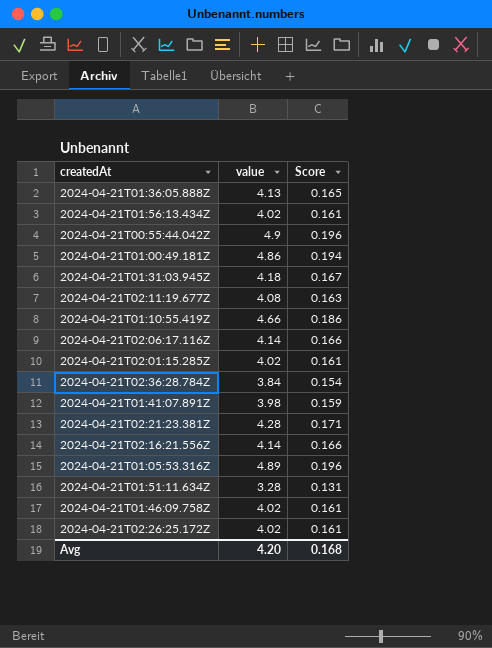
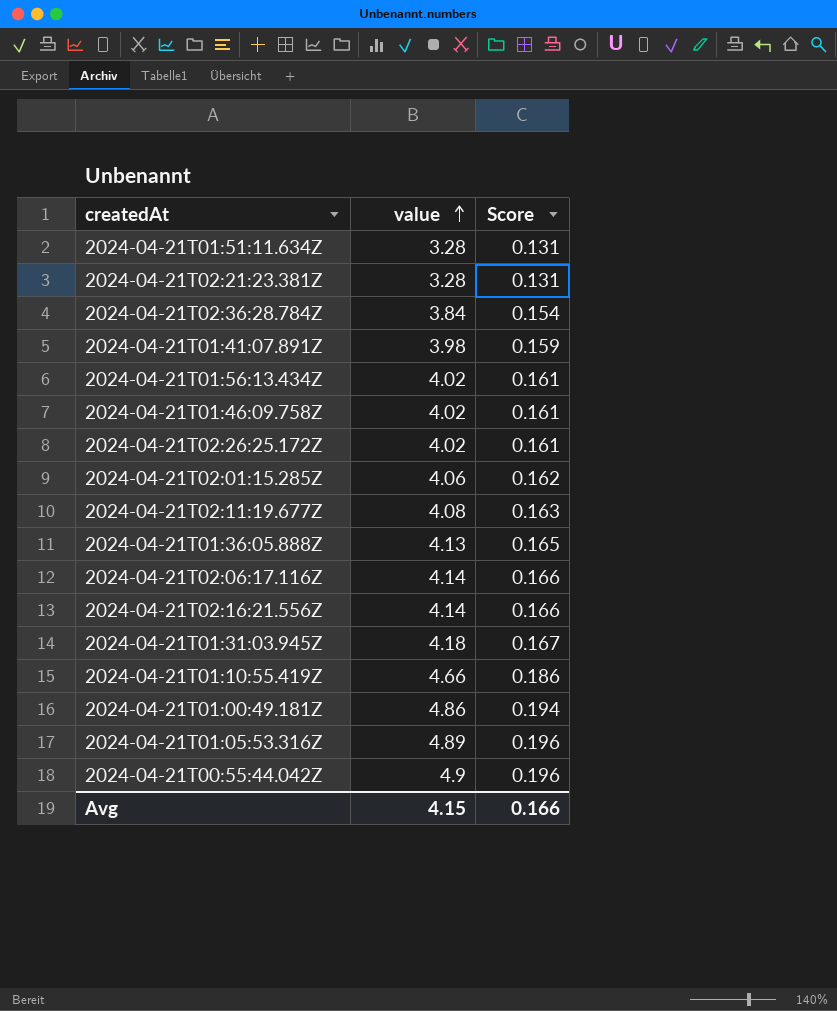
row order: none -> value ascending
2024-04-21T02:21:23.381Z | value: 4.28 -> 3.28
2024-04-21T02:21:23.381Z | Score: 0.171 -> 0.131
2024-04-21T02:01:15.285Z | value: 4.02 -> 4.06
2024-04-21T02:01:15.285Z | Score: 0.161 -> 0.162
Avg | value: 4.20 -> 4.15
Avg | Score: 0.168 -> 0.166

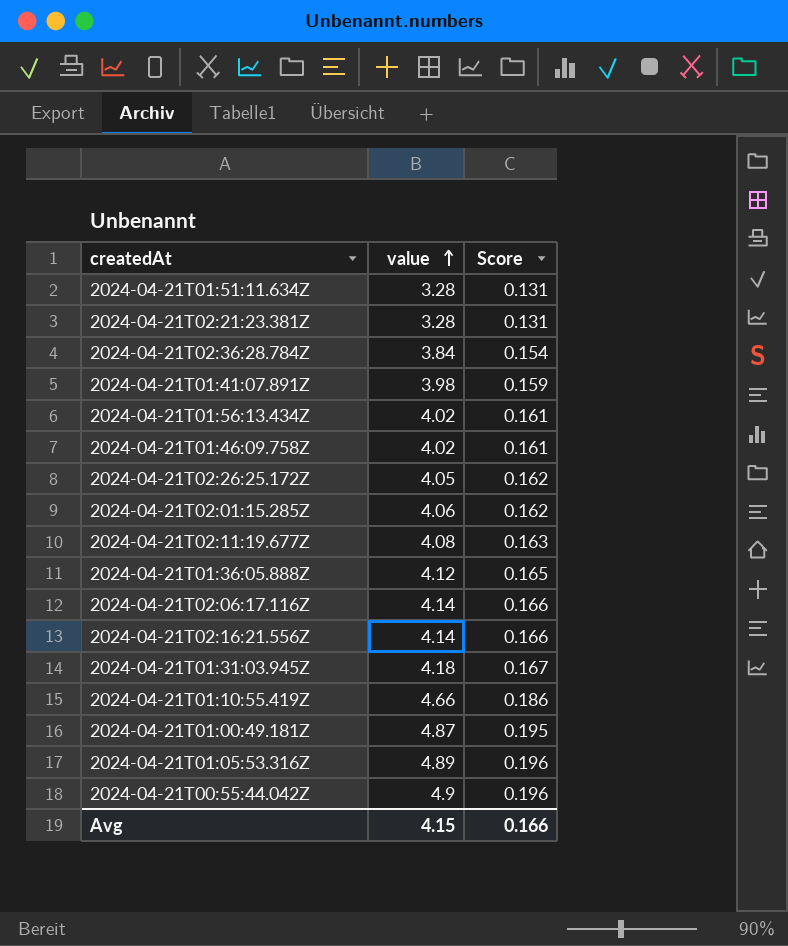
2024-04-21T02:26:25.172Z | value: 4.02 -> 4.05
2024-04-21T02:26:25.172Z | Score: 0.161 -> 0.162
2024-04-21T01:36:05.888Z | value: 4.13 -> 4.12
2024-04-21T01:00:49.181Z | value: 4.86 -> 4.87
2024-04-21T01:00:49.181Z | Score: 0.194 -> 0.195

